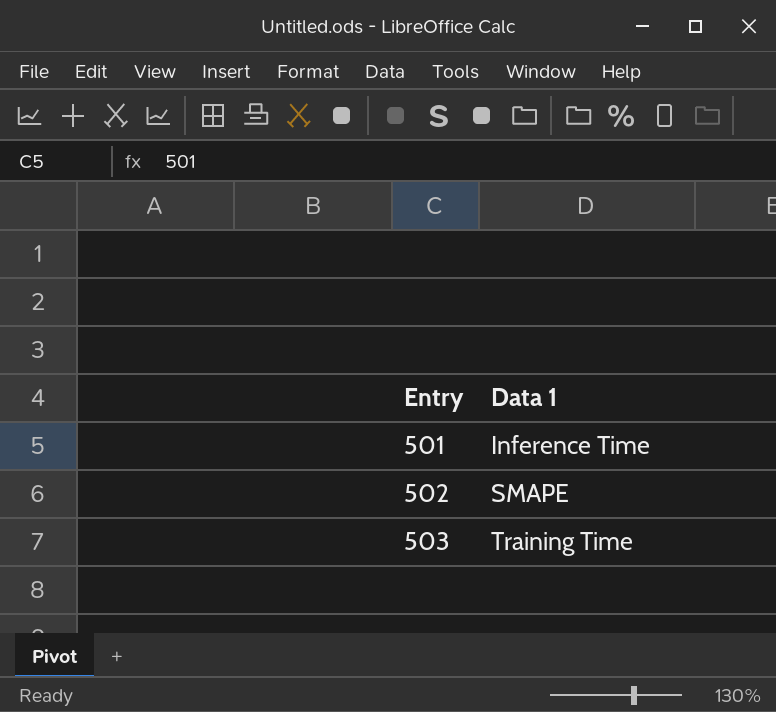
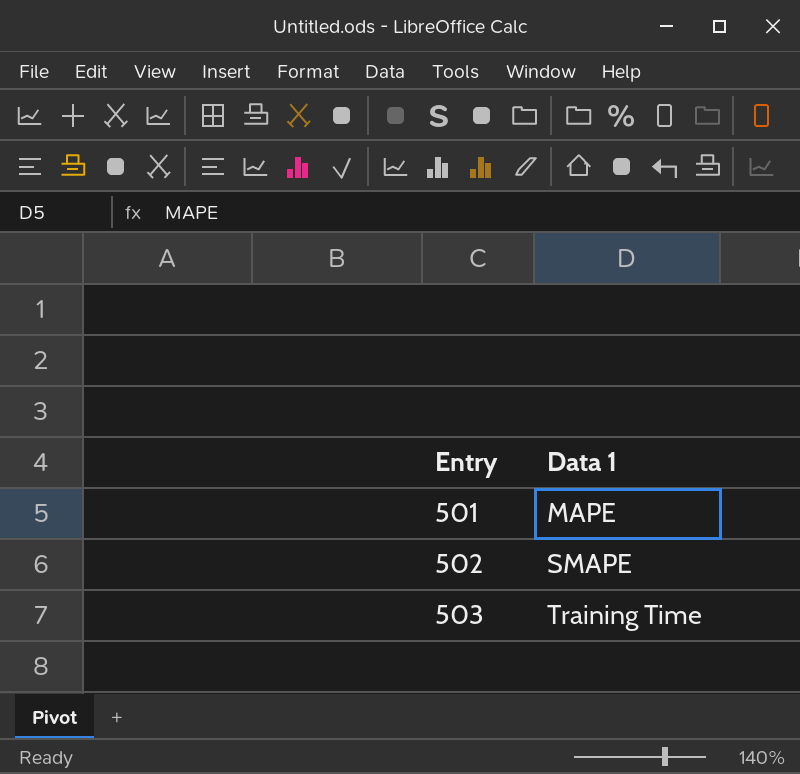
501 | Data 1: Inference Time -> MAPE

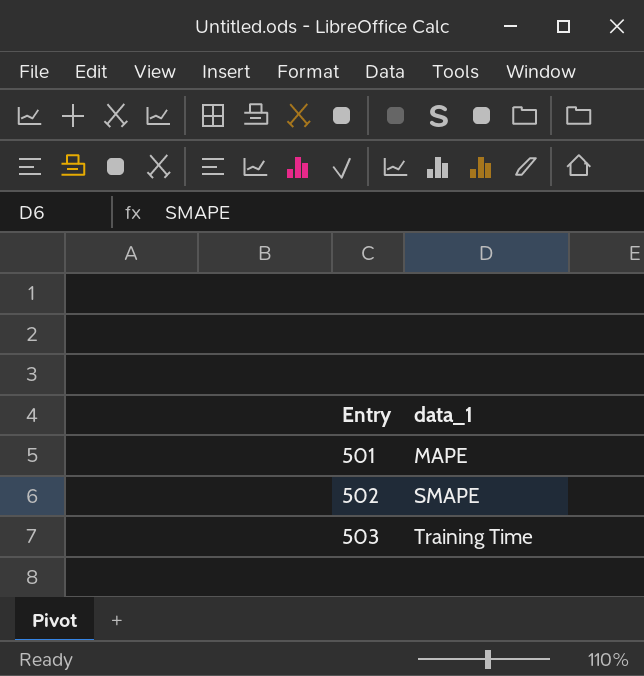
column name: Data 1 -> data_1

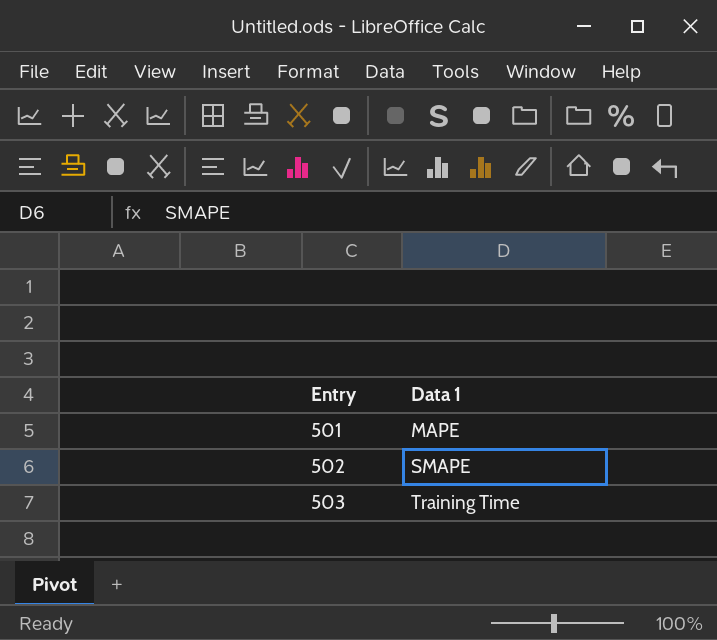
column name: data_1 -> Data 1

